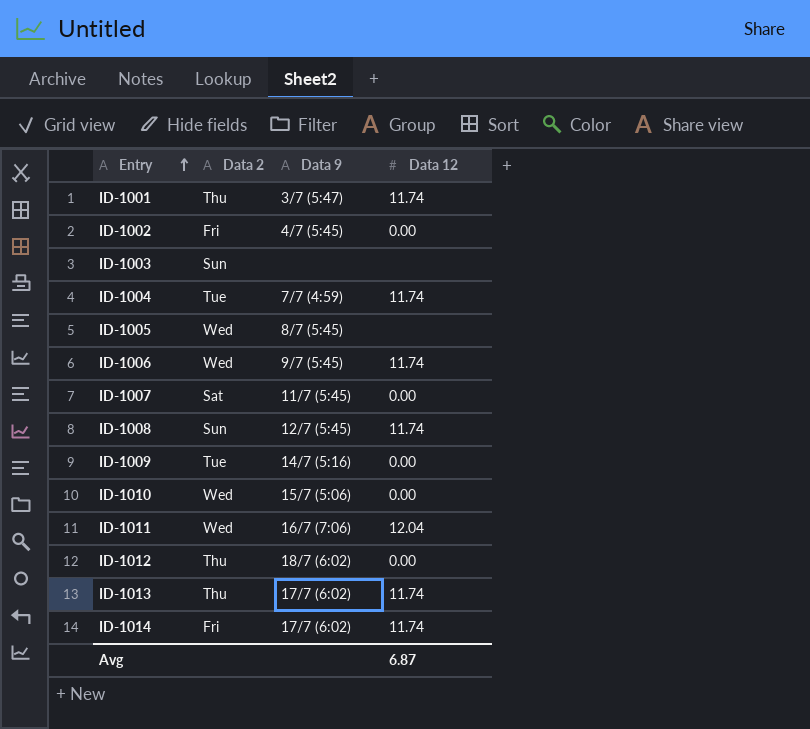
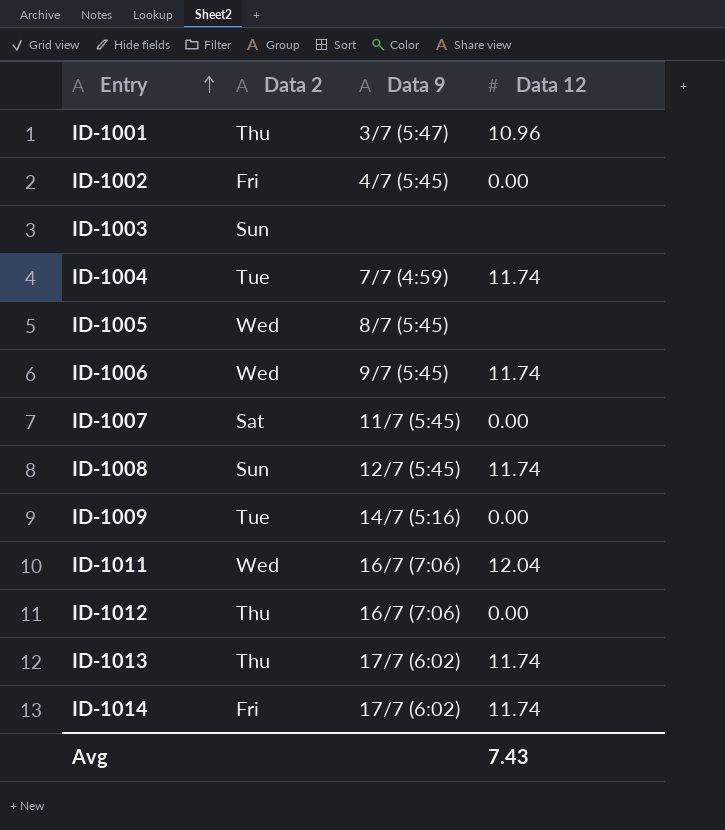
row ID-1010: Wed | 15/7 (5:06) | 0.00 -> none
ID-1001 | Data 12: 11.74 -> 10.96
ID-1012 | Data 9: 18/7 (6:02) -> 16/7 (7:06)
Avg | Data 12: 6.87 -> 7.43

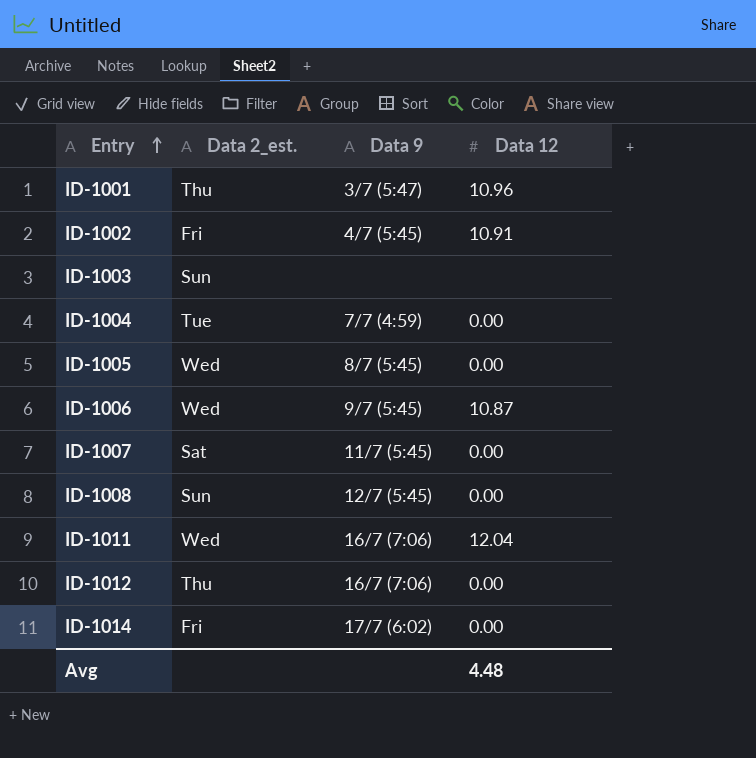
column name: Data 2 -> Data 2_est.
row ID-1009: Tue | 14/7 (5:16) | 0.00 -> none
row ID-1013: Thu | 17/7 (6:02) | 11.74 -> none
ID-1002 | Data 12: 0.00 -> 10.91
ID-1004 | Data 12: 11.74 -> 0.00
ID-1005 | Data 12: none -> 0.00
ID-1006 | Data 12: 11.74 -> 10.87
ID-1008 | Data 12: 11.74 -> 0.00
ID-1014 | Data 12: 11.74 -> 0.00
Avg | Data 12: 7.43 -> 4.48

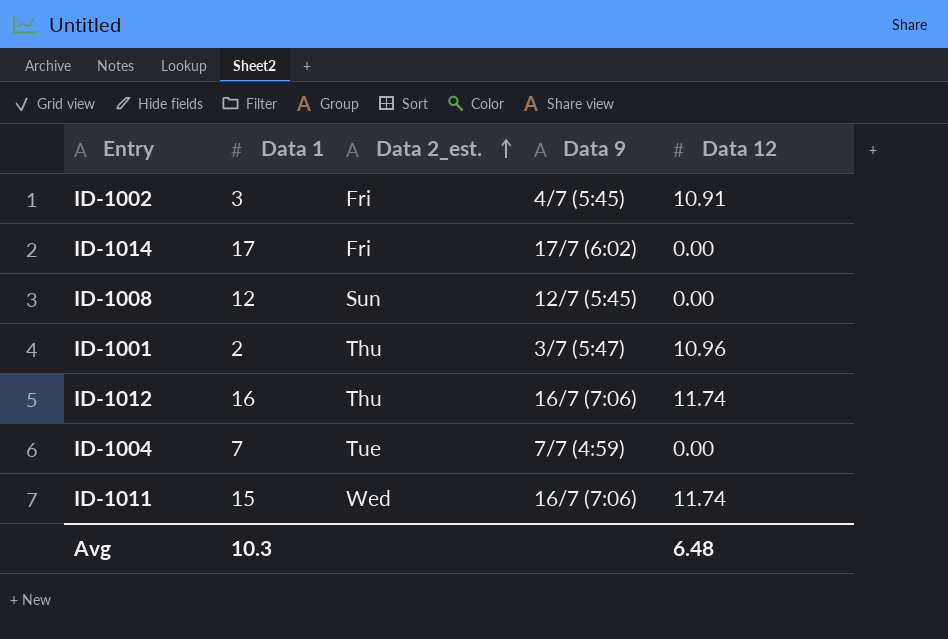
row order: Entry ascending -> Data 2_est. ascending
column Data 1 | position: none -> 2
row ID-1003: Sun | none | none -> none
row ID-1005: Wed | 8/7 (5:45) | 0.00 -> none
row ID-1006: Wed | 9/7 (5:45) | 10.87 -> none
row ID-1007: Sat | 11/7 (5:45) | 0.00 -> none
ID-1012 | Data 12: 0.00 -> 11.74
ID-1011 | Data 12: 12.04 -> 11.74
Avg | Data 12: 4.48 -> 6.48

